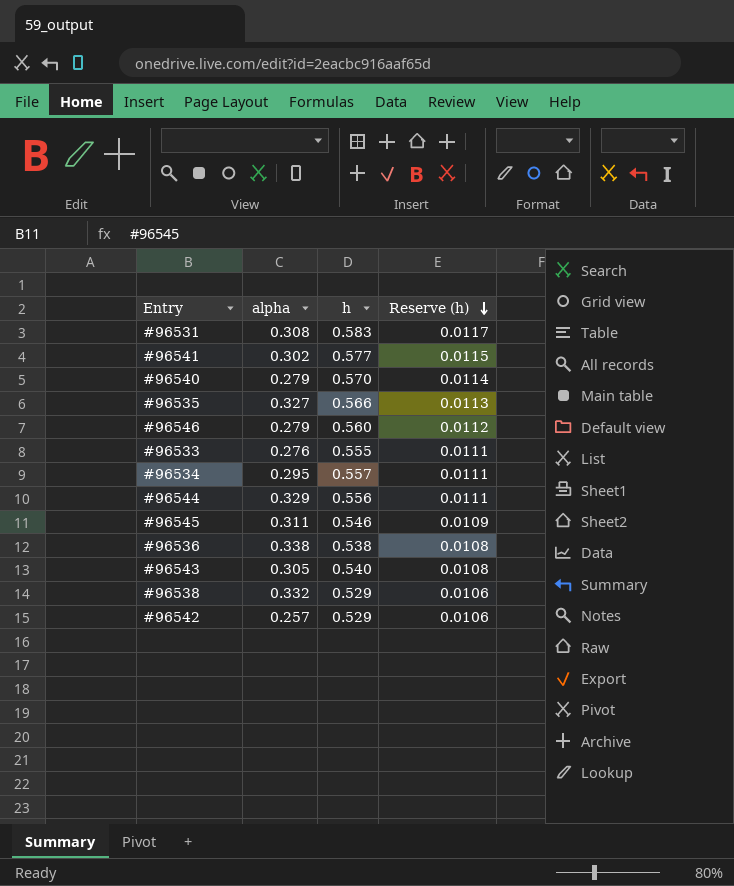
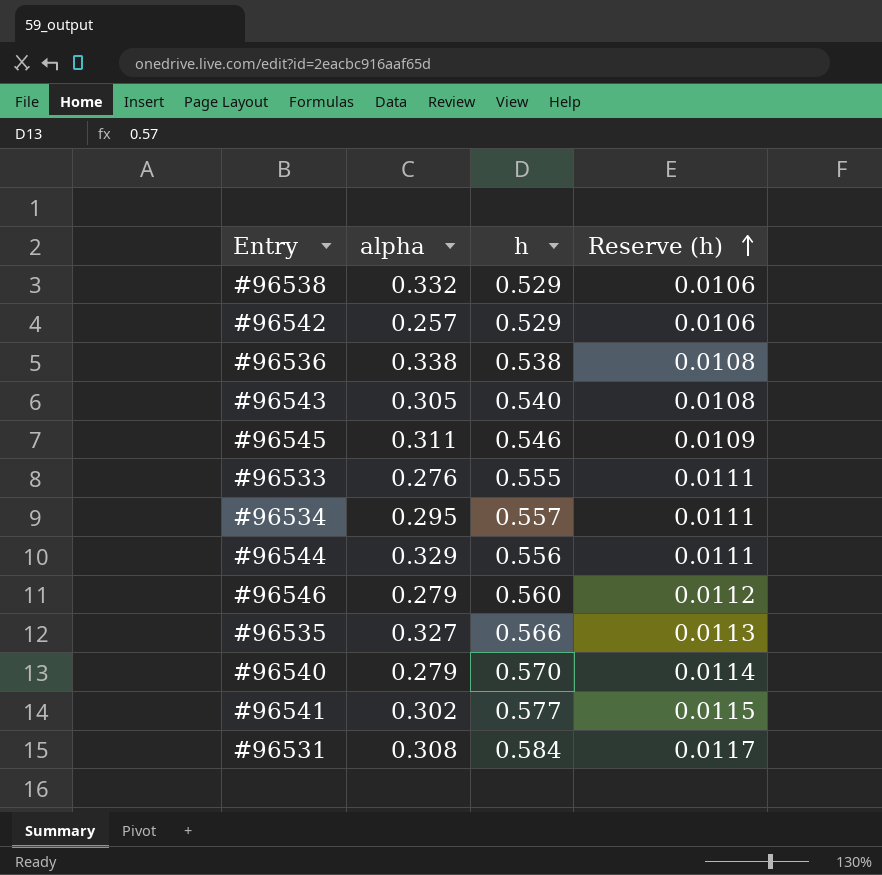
row order: Reserve (h) descending -> Reserve (h) ascending
#96531 | h: 0.583 -> 0.584

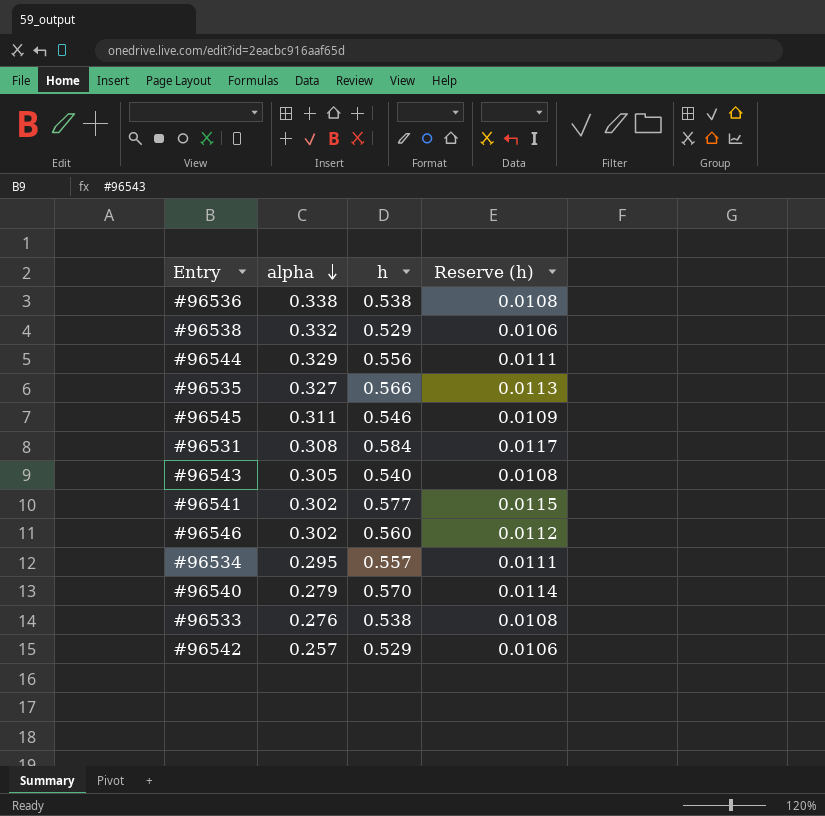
row order: Reserve (h) ascending -> alpha descending
#96546 | alpha: 0.279 -> 0.302
#96533 | h: 0.555 -> 0.538
#96533 | Reserve (h): 0.0111 -> 0.0108

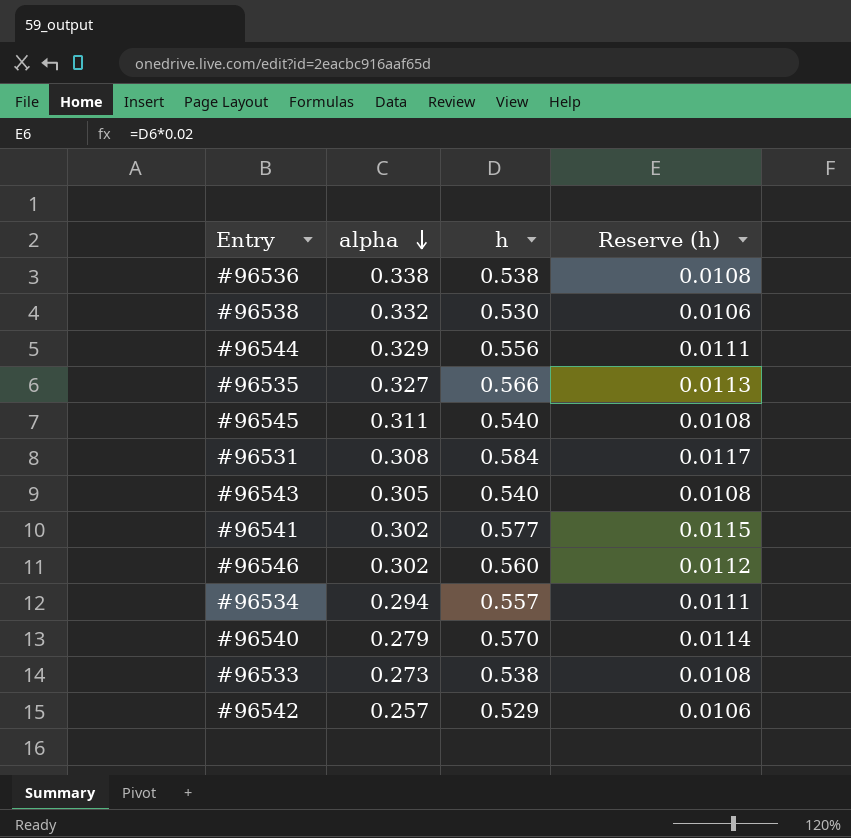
#96538 | h: 0.529 -> 0.530
#96545 | h: 0.546 -> 0.540
#96545 | Reserve (h): 0.0109 -> 0.0108
#96534 | alpha: 0.295 -> 0.294
#96533 | alpha: 0.276 -> 0.273

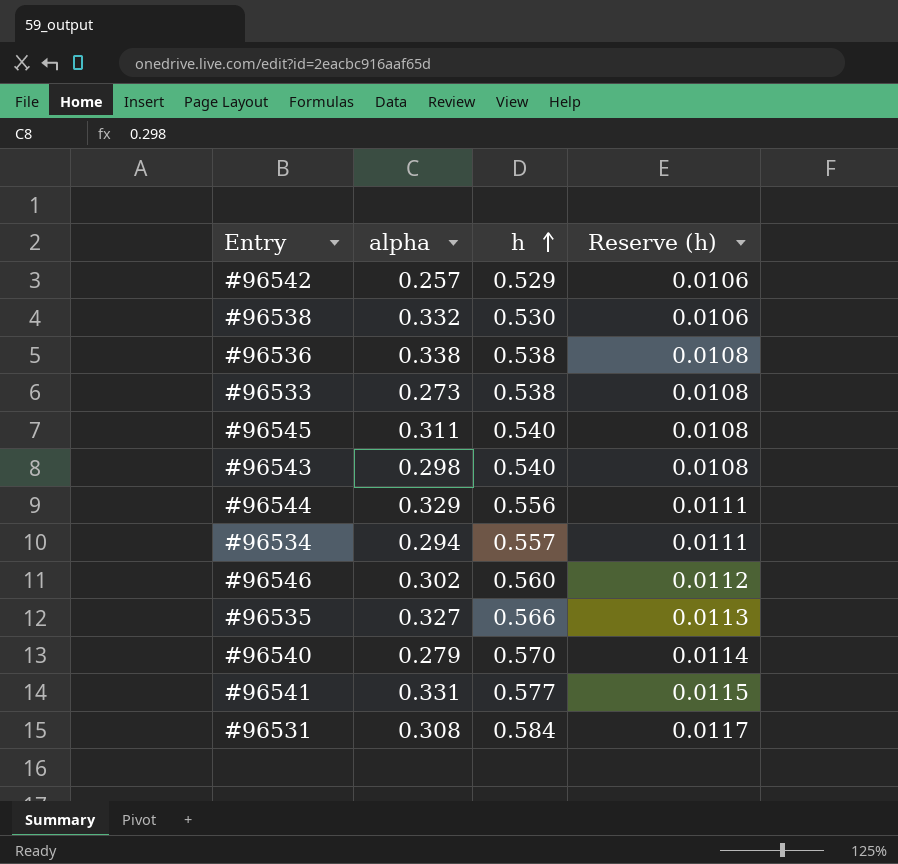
row order: alpha descending -> h ascending
#96543 | alpha: 0.305 -> 0.298
#96541 | alpha: 0.302 -> 0.331

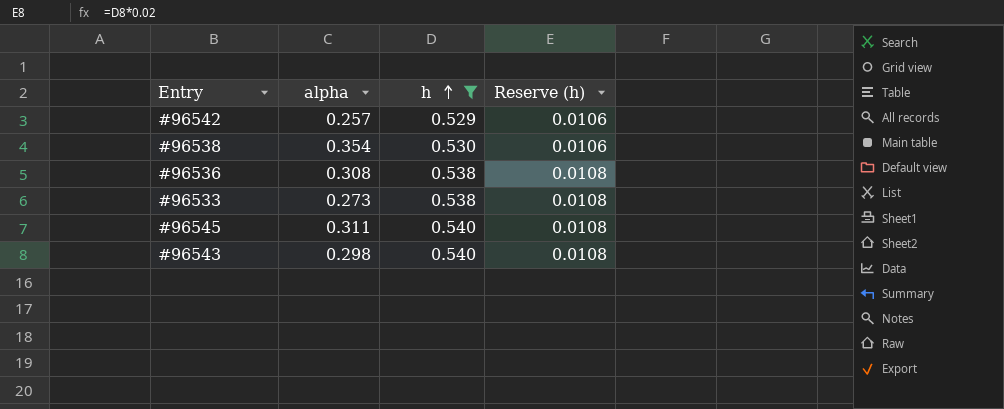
filter: none -> h <= 0.540
#96538 | alpha: 0.332 -> 0.354
#96536 | alpha: 0.338 -> 0.308

